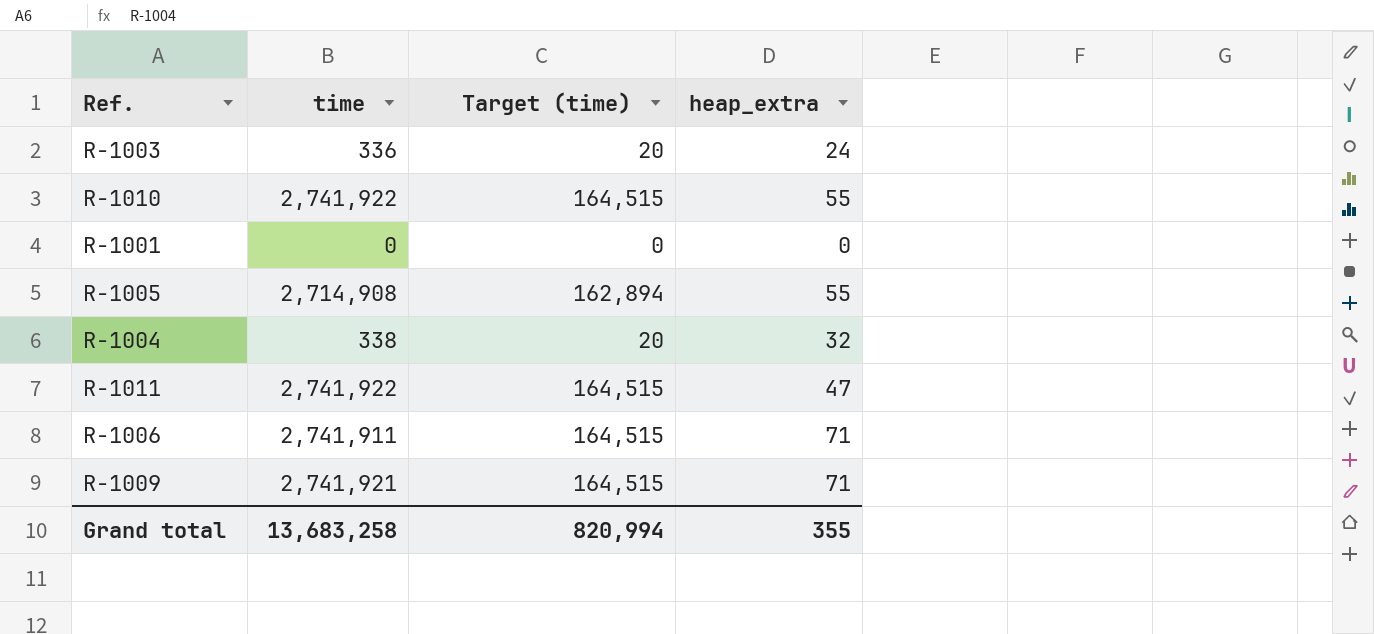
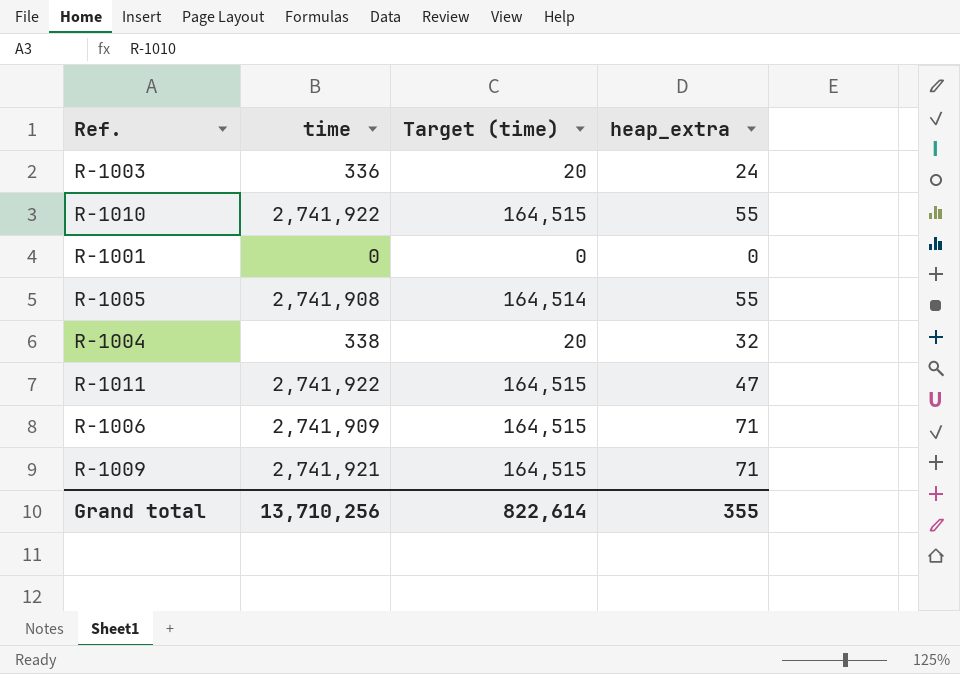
R-1005 | time: 2,714,908 -> 2,741,908
R-1005 | Target (time): 162,894 -> 164,514
R-1006 | time: 2,741,911 -> 2,741,909
Grand total | time: 13,683,258 -> 13,710,256
Grand total | Target (time): 820,994 -> 822,614

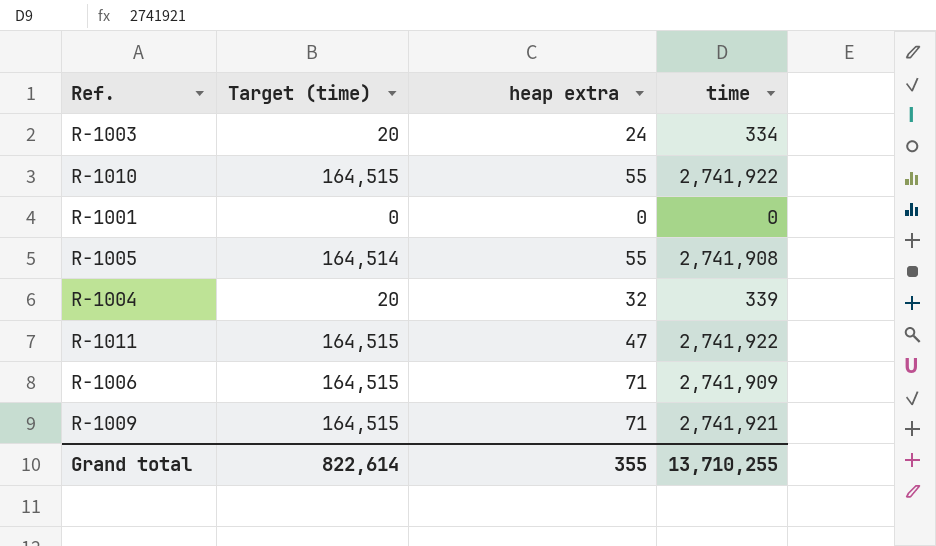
column name: heap_extra -> heap extra
column time | position: 2 -> 4
R-1003 | time: 336 -> 334
R-1004 | time: 338 -> 339
Grand total | time: 13,710,256 -> 13,710,255

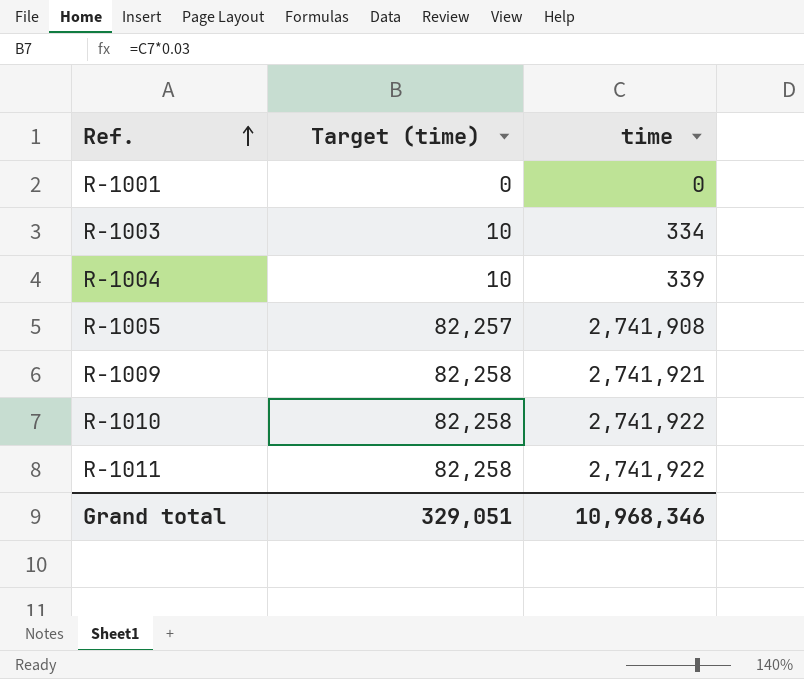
row order: none -> Ref. ascending
column heap extra | position: 3 -> none
column Target (time) | formula: [time] * 0.06 -> [time] * 0.03
row R-1006: 164,515 | 71 | 2,741,909 -> none
Grand total | Target (time): 822,614 -> 329,051
Grand total | time: 13,710,255 -> 10,968,346

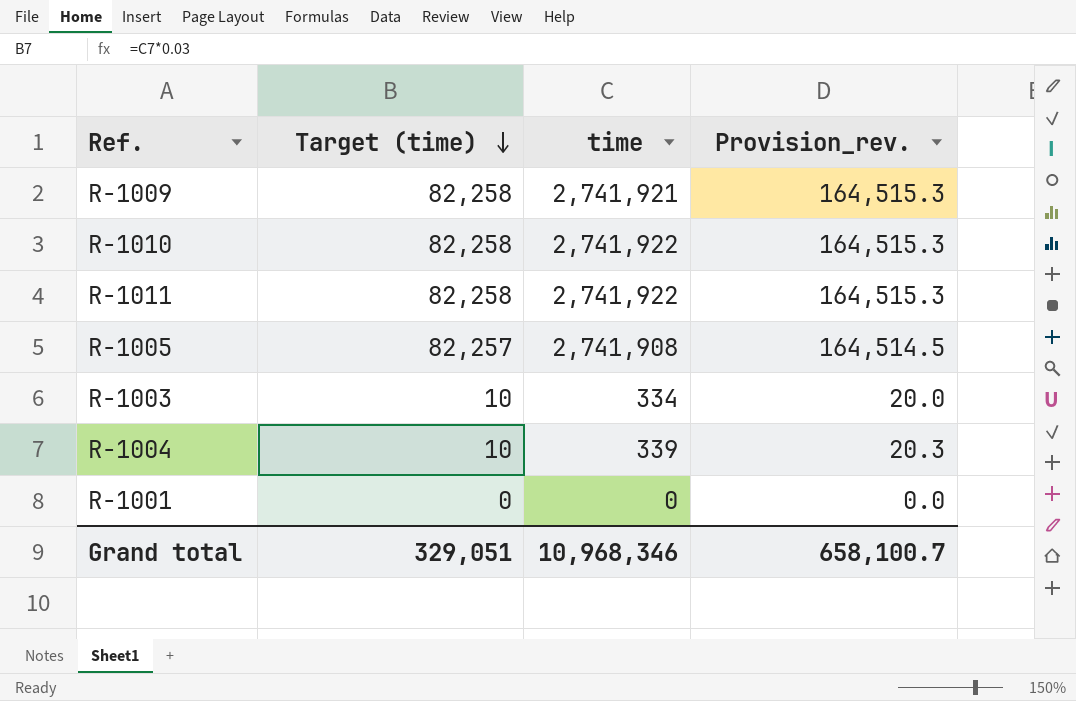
row order: Ref. ascending -> Target (time) descending
column Provision_rev. | formula: none -> [time] * 0.06

